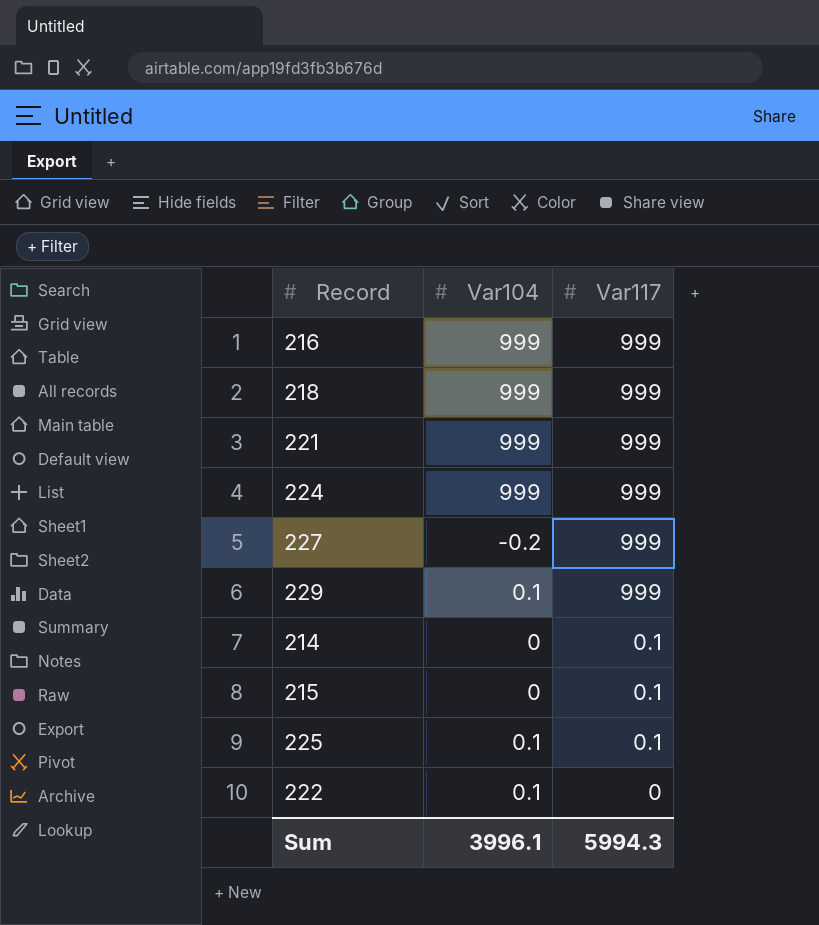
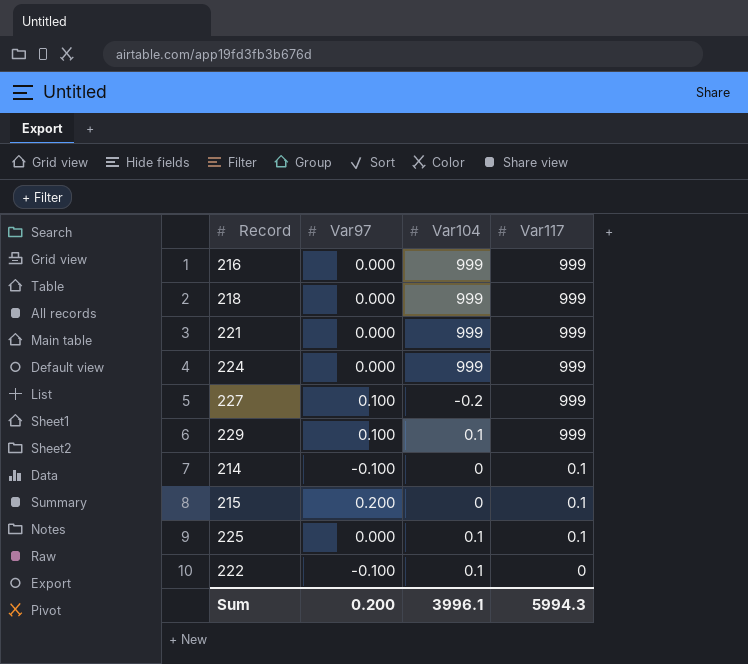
column Var97 | position: none -> 2

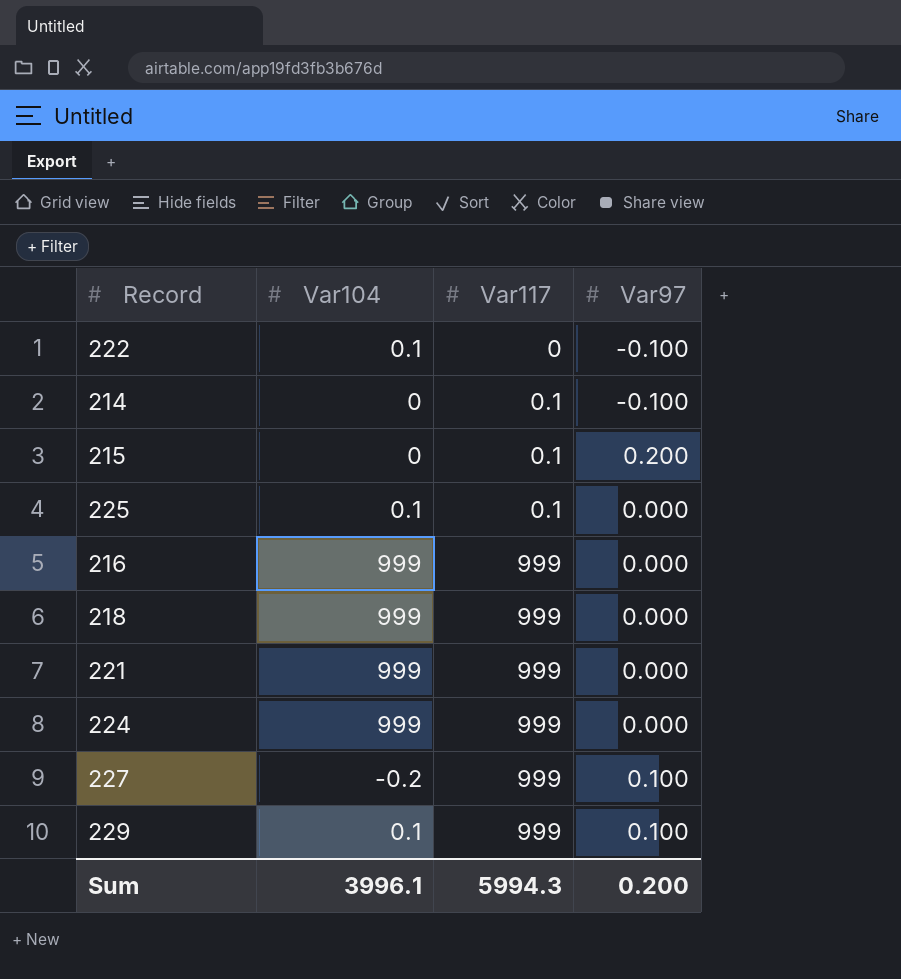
row order: Var117 descending -> Var117 ascending
column Var97 | position: 2 -> 4

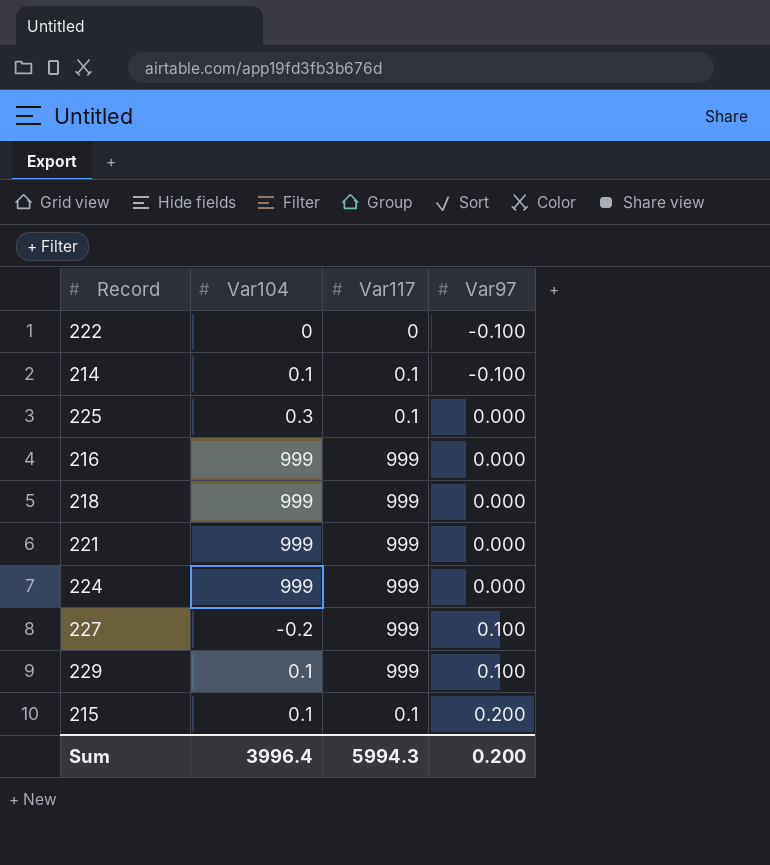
row order: Var117 ascending -> Var97 ascending
222 | Var104: 0.1 -> 0
214 | Var104: 0 -> 0.1
225 | Var104: 0.1 -> 0.3
215 | Var104: 0 -> 0.1
Sum | Var104: 3996.1 -> 3996.4

